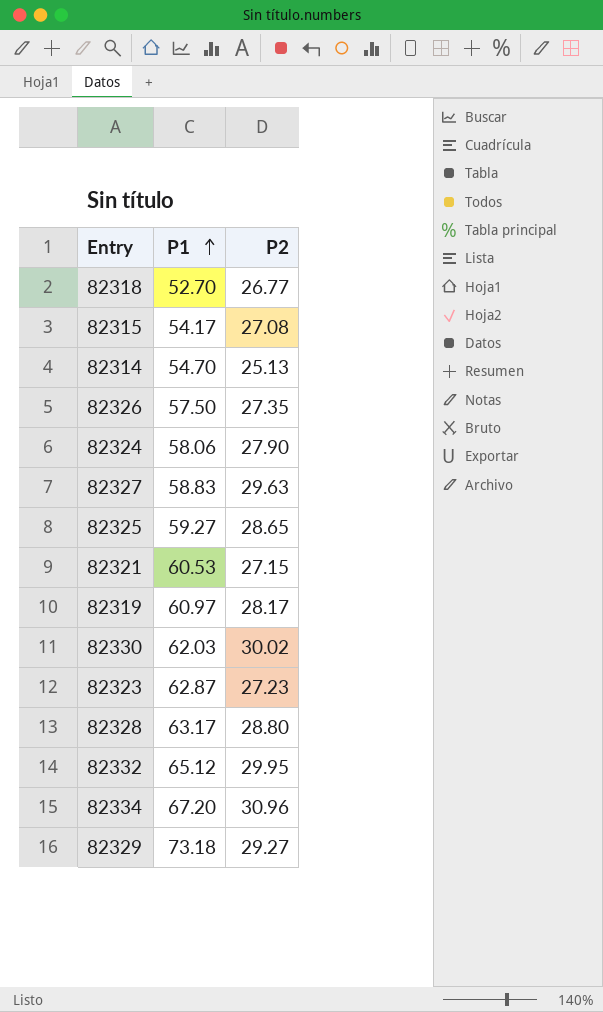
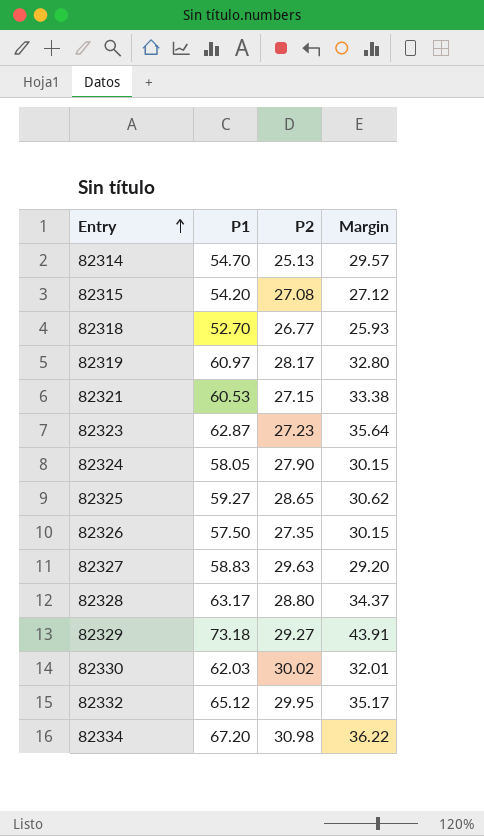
row order: P1 ascending -> Entry ascending
column Margin | formula: none -> [P1] - [P2]
82315 | P1: 54.17 -> 54.20
82324 | P1: 58.06 -> 58.05
82334 | P2: 30.96 -> 30.98

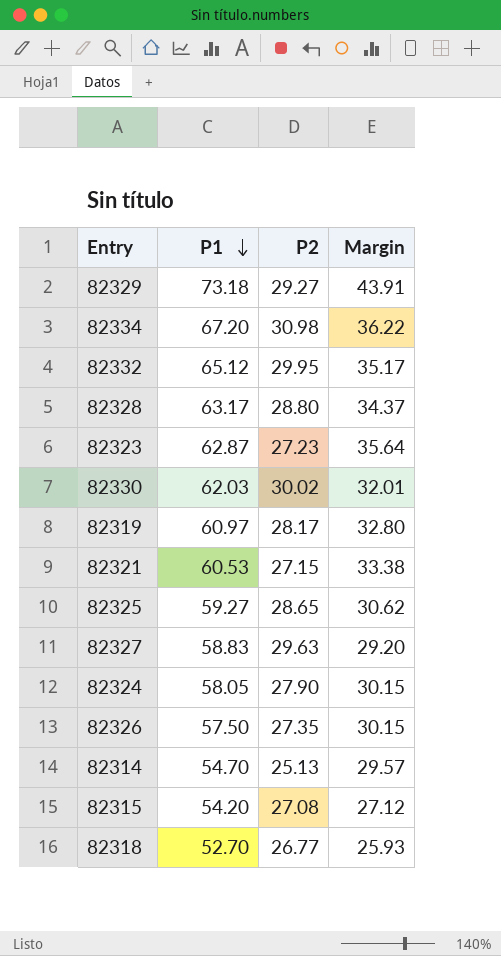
row order: Entry ascending -> P1 descending

